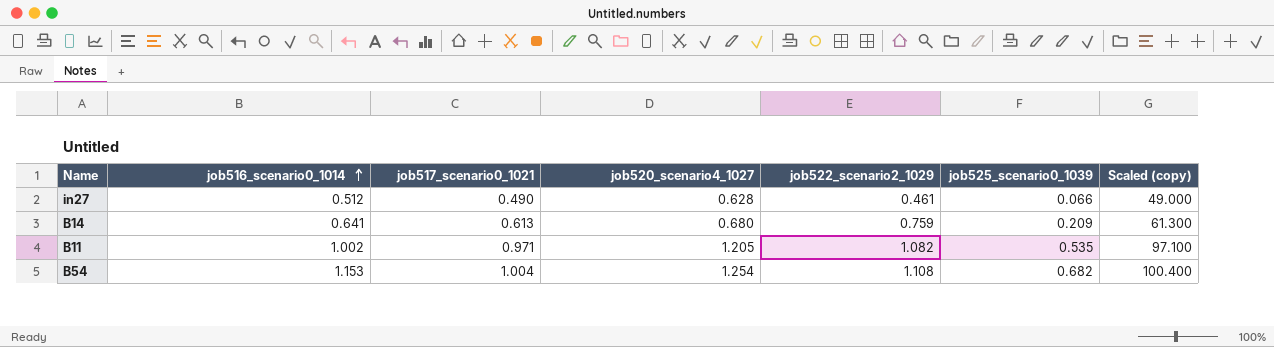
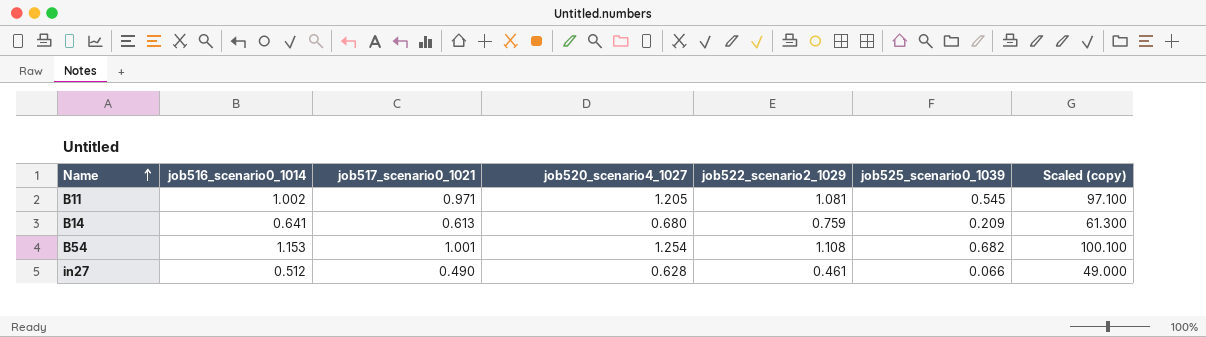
row order: job516_scenario0_1014 ascending -> Name ascending
B11 | job522_scenario2_1029: 1.082 -> 1.081
B11 | job525_scenario0_1039: 0.535 -> 0.545
B54 | job517_scenario0_1021: 1.004 -> 1.001
B54 | Scaled (copy): 100.400 -> 100.100

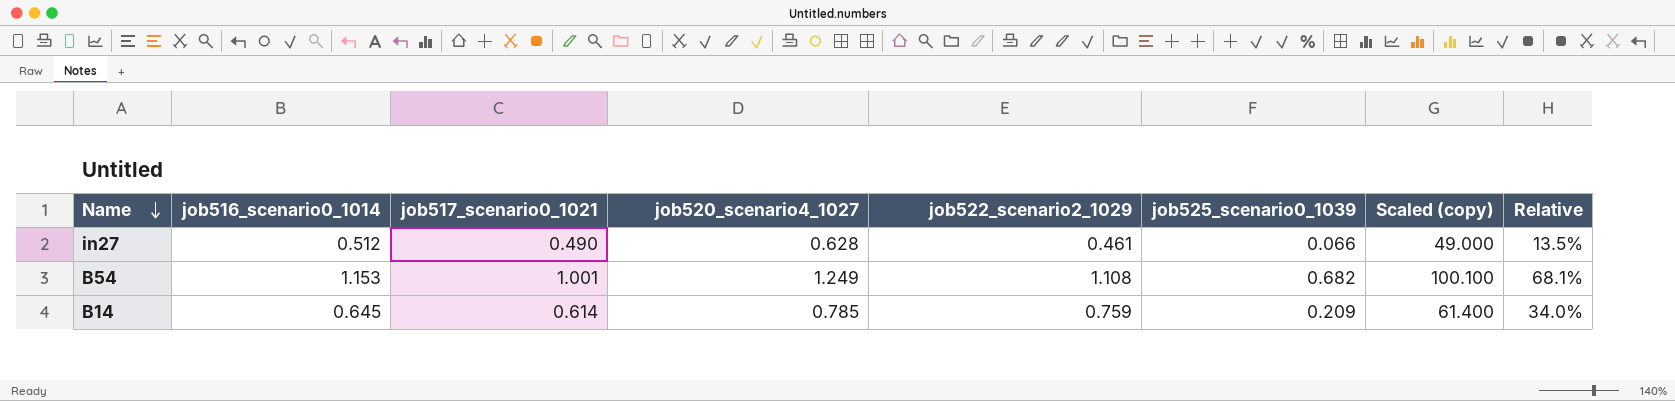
row order: Name ascending -> Name descending
column Relative | formula: none -> [job525_scenario0_1039] / [job517_scenario0_1021]
row B11: 1.002 | 0.971 | 1.205 | 1.081 | 0.545 | 97.100 -> none
B54 | job520_scenario4_1027: 1.254 -> 1.249
B14 | job516_scenario0_1014: 0.641 -> 0.645
B14 | job517_scenario0_1021: 0.613 -> 0.614
B14 | job520_scenario4_1027: 0.680 -> 0.785
B14 | Scaled (copy): 61.300 -> 61.400

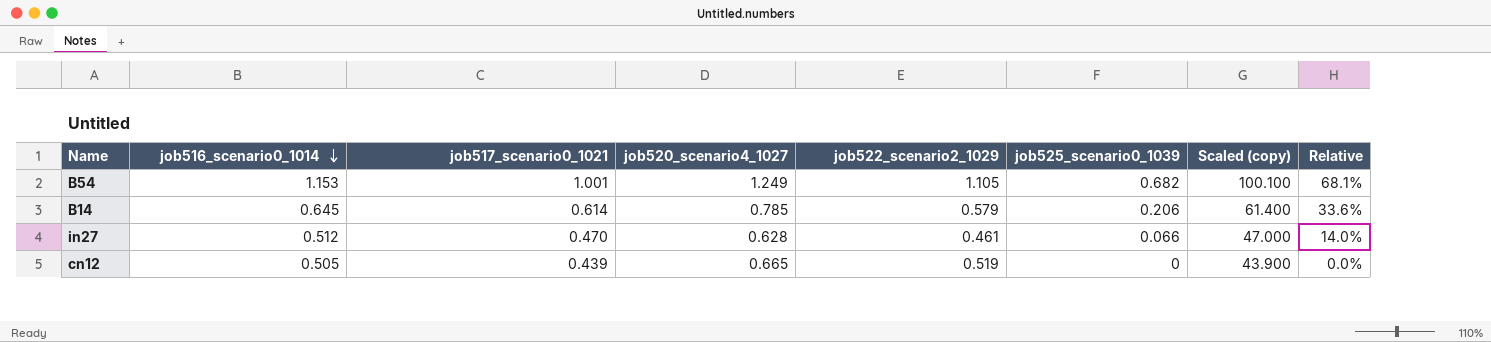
row order: Name descending -> job516_scenario0_1014 descending
B54 | job522_scenario2_1029: 1.108 -> 1.105
B14 | job522_scenario2_1029: 0.759 -> 0.579
B14 | job525_scenario0_1039: 0.209 -> 0.206
B14 | Relative: 34.0% -> 33.6%
in27 | job517_scenario0_1021: 0.490 -> 0.470
in27 | Scaled (copy): 49.000 -> 47.000
in27 | Relative: 13.5% -> 14.0%
row cn12: none -> 0.505 | 0.439 | 0.665 | 0.519 | 0 | 43.900 | 0.0%

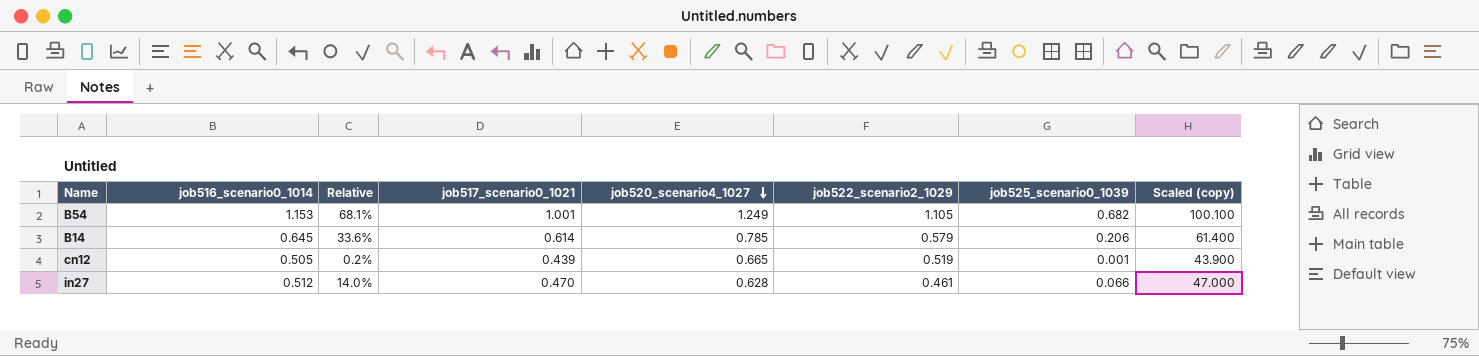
row order: job516_scenario0_1014 descending -> job520_scenario4_1027 descending
column Relative | position: 8 -> 3
cn12 | Relative: 0.0% -> 0.2%
cn12 | job525_scenario0_1039: 0 -> 0.001

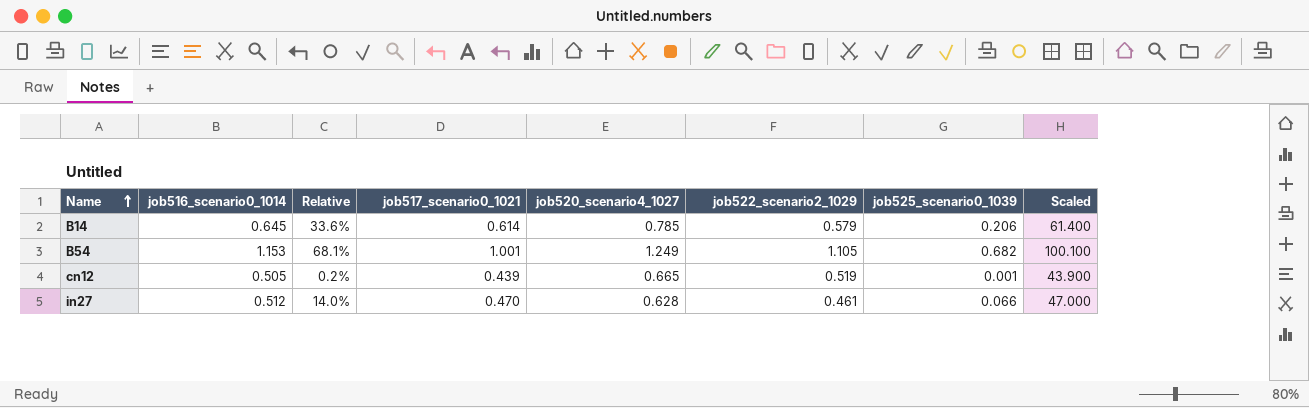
row order: job520_scenario4_1027 descending -> Name ascending
column name: Scaled (copy) -> Scaled

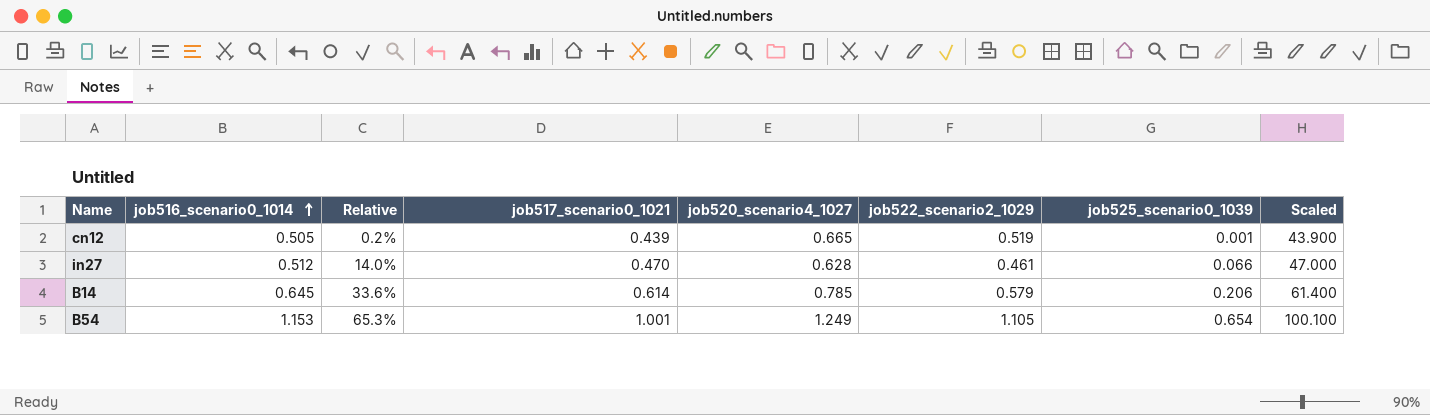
row order: Name ascending -> job516_scenario0_1014 ascending
B54 | Relative: 68.1% -> 65.3%
B54 | job525_scenario0_1039: 0.682 -> 0.654

